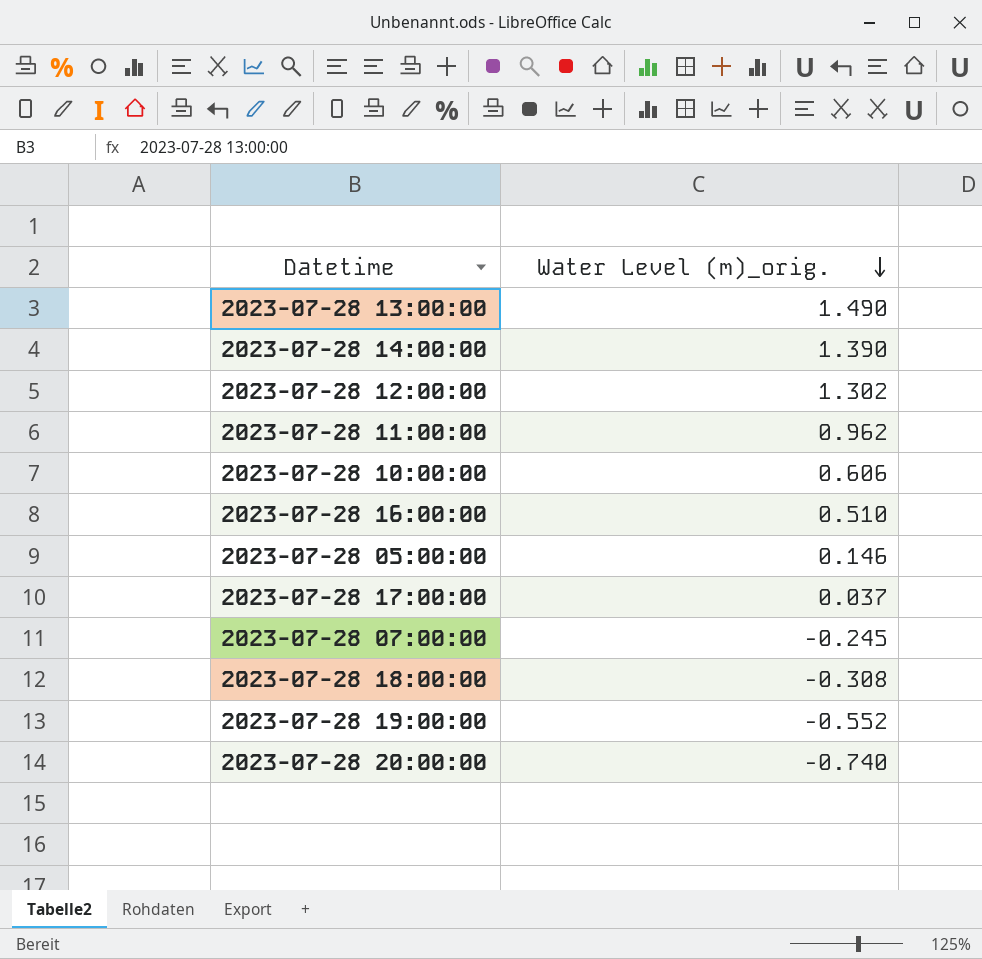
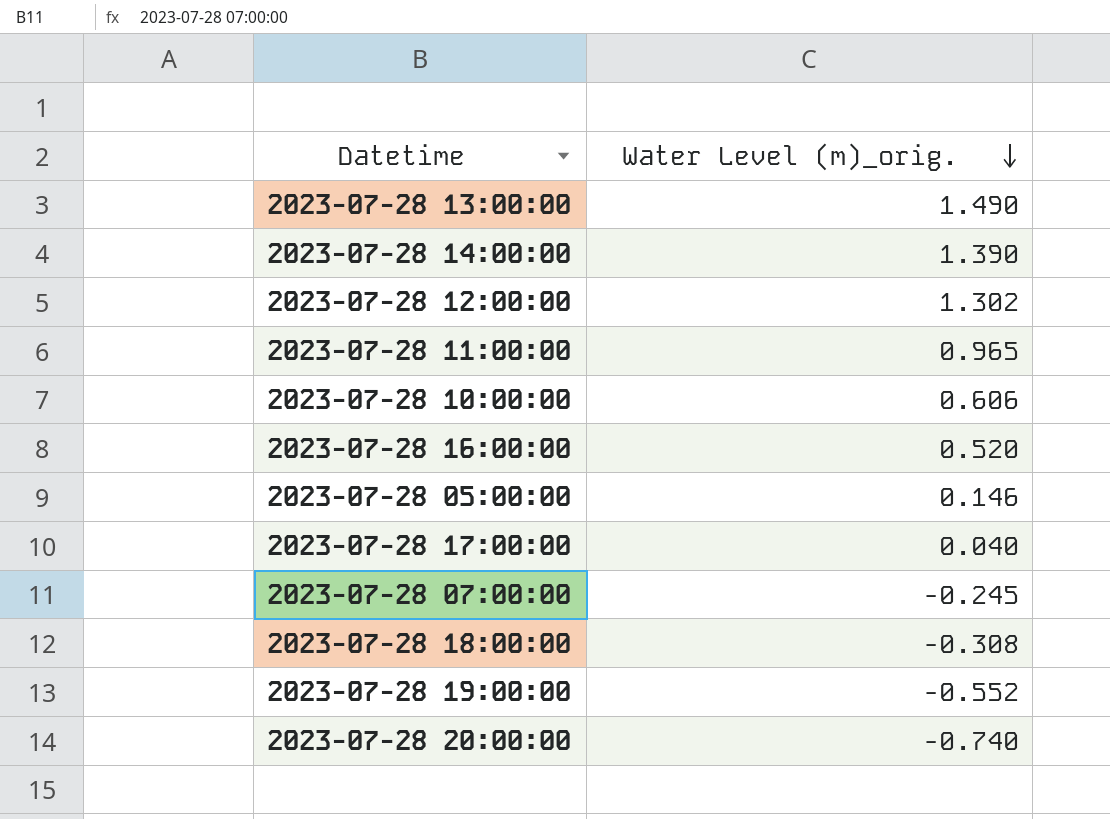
2023-07-28 11:00:00 | Water Level (m)_orig.: 0.962 -> 0.965
2023-07-28 16:00:00 | Water Level (m)_orig.: 0.510 -> 0.520
2023-07-28 17:00:00 | Water Level (m)_orig.: 0.037 -> 0.040

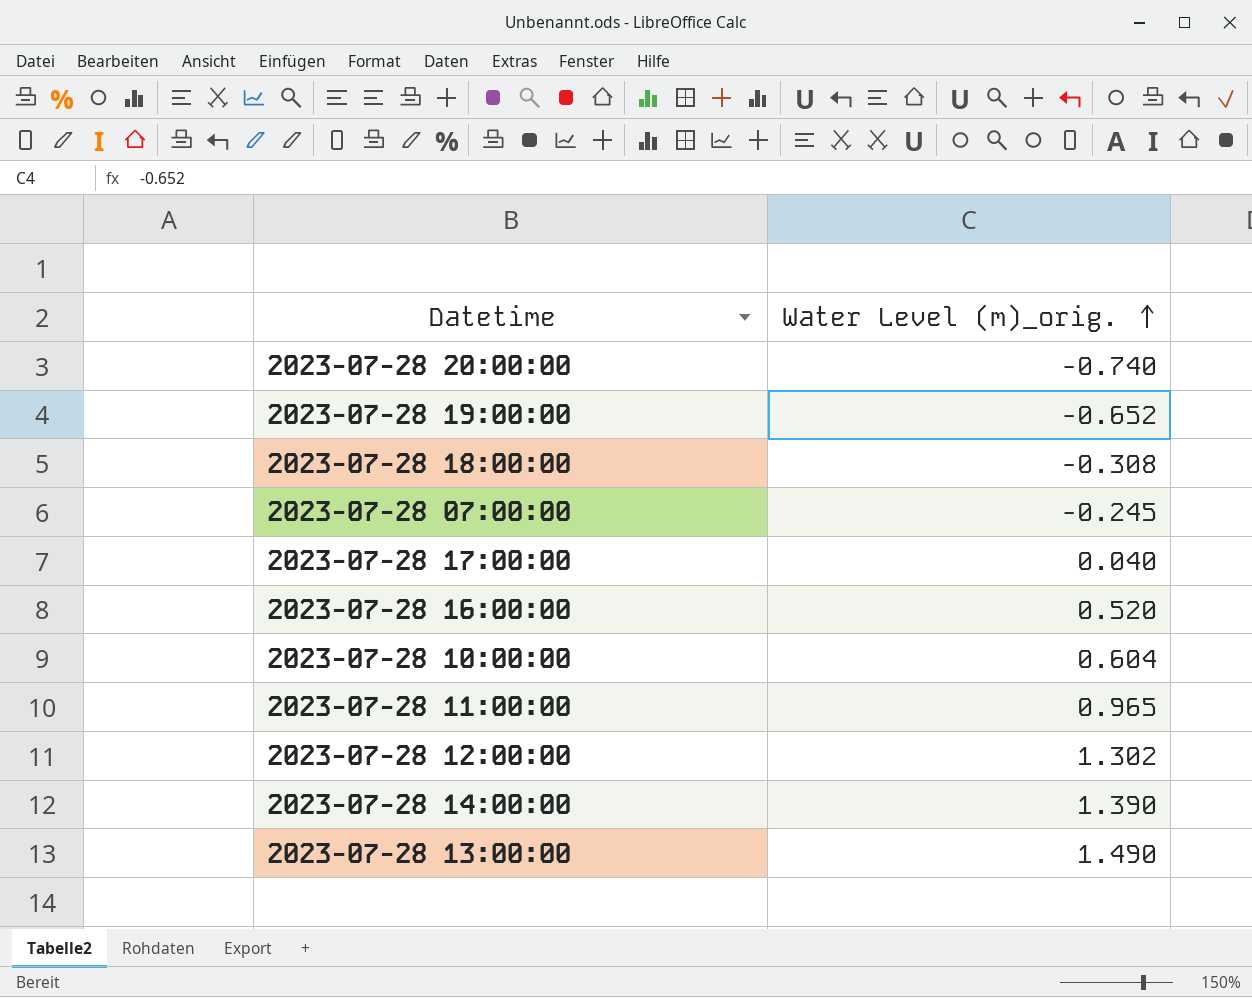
row order: Water Level (m)_orig. descending -> Water Level (m)_orig. ascending
row 2023-07-28 05:00:00: 0.146 -> none
2023-07-28 19:00:00 | Water Level (m)_orig.: -0.552 -> -0.652
2023-07-28 10:00:00 | Water Level (m)_orig.: 0.606 -> 0.604

